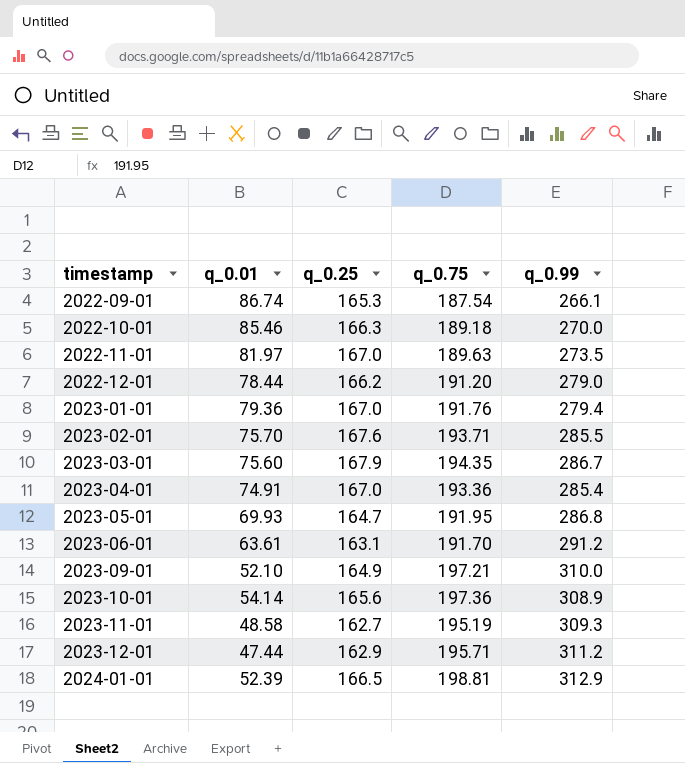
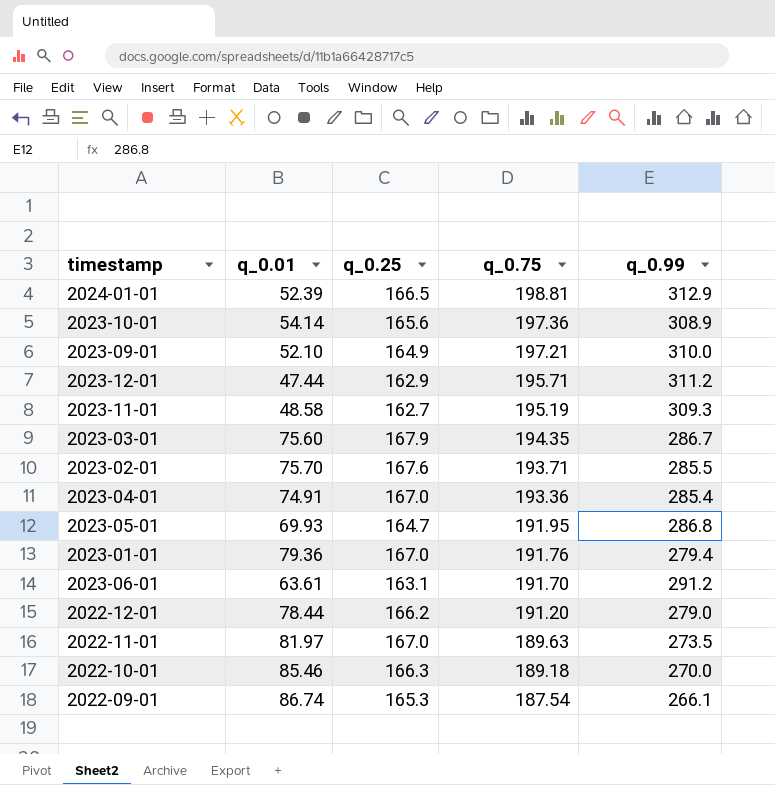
row order: timestamp ascending -> q_0.75 descending

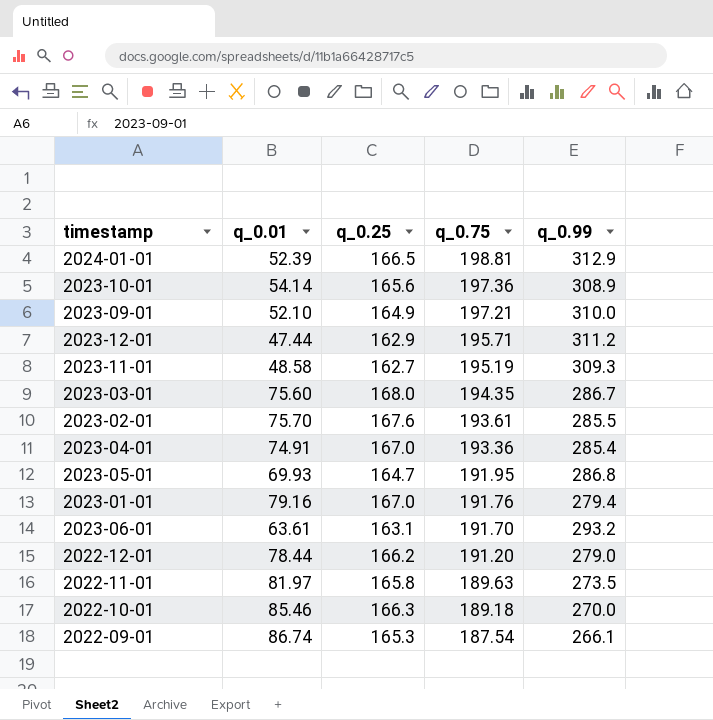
2023-03-01 | q_0.25: 167.9 -> 168.0
2023-02-01 | q_0.75: 193.71 -> 193.61
2023-01-01 | q_0.01: 79.36 -> 79.16
2023-06-01 | q_0.99: 291.2 -> 293.2
2022-11-01 | q_0.25: 167.0 -> 165.8

